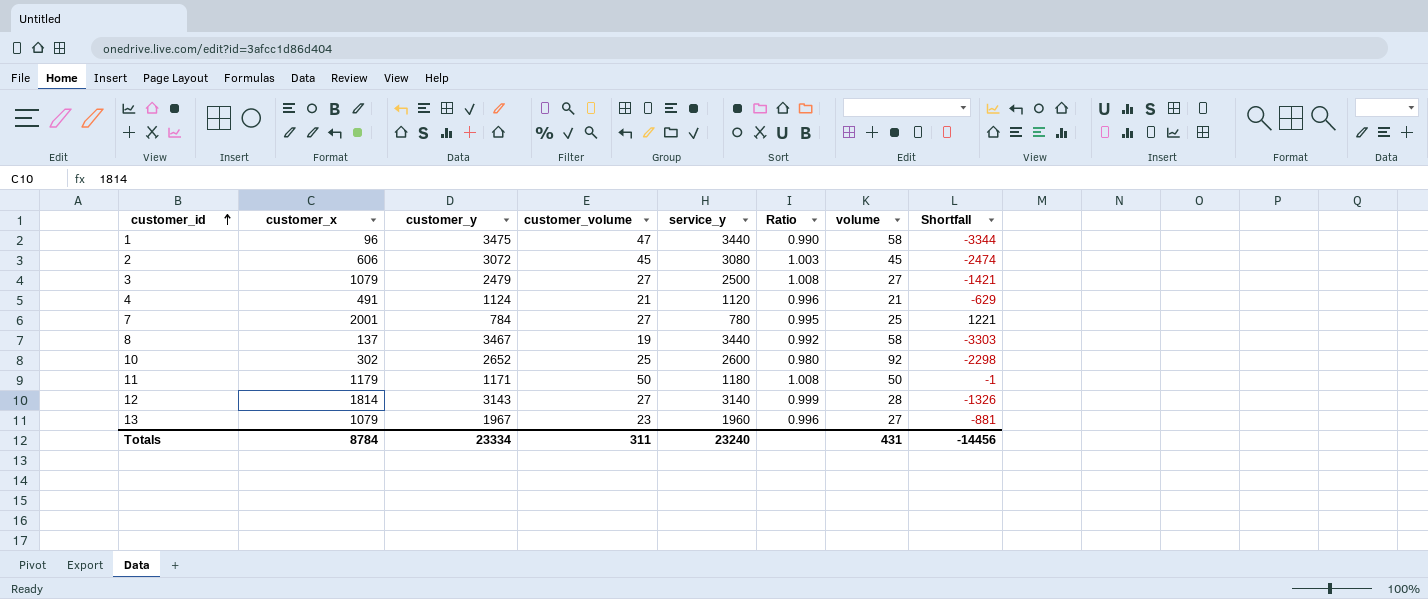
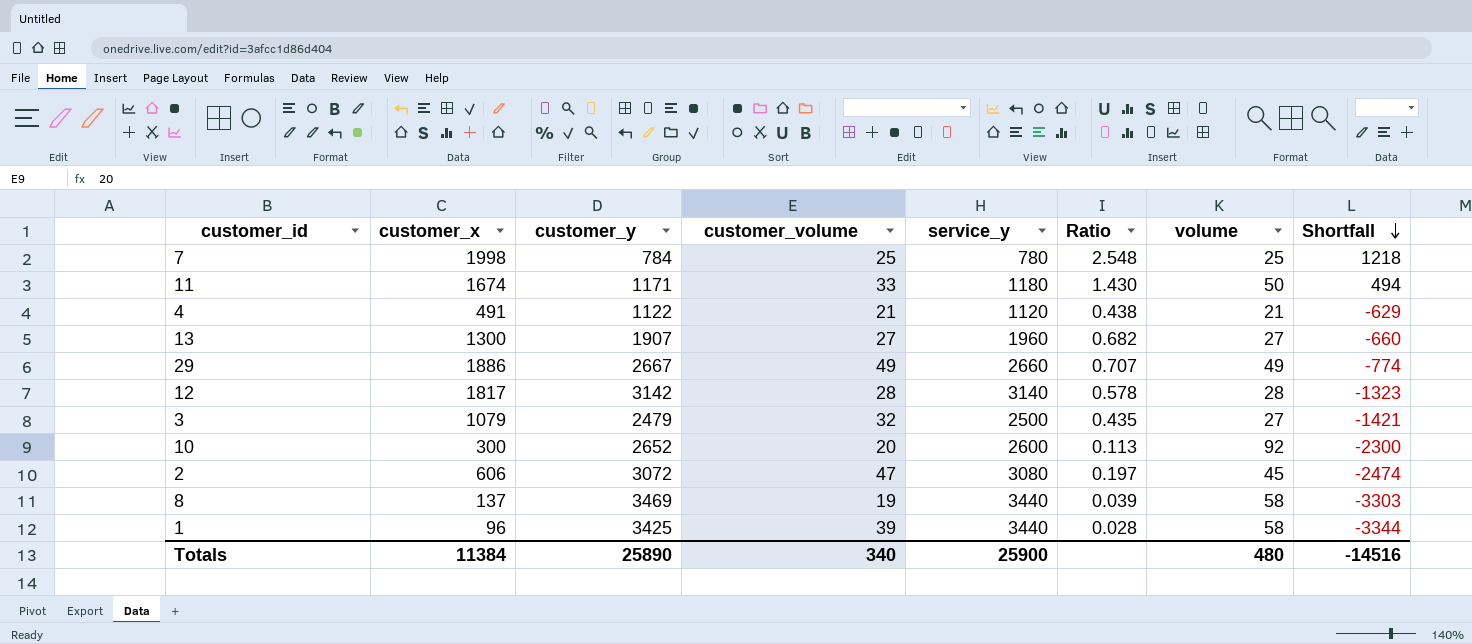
row order: customer_id ascending -> Shortfall descending
column Ratio | formula: [service_y] / [customer_y] -> [customer_x] / [customer_y]
7 | customer_x: 2001 -> 1998
7 | customer_volume: 27 -> 25
7 | Shortfall: 1221 -> 1218
11 | customer_x: 1179 -> 1674
11 | customer_volume: 50 -> 33
11 | Shortfall: -1 -> 494
4 | customer_y: 1124 -> 1122
13 | customer_x: 1079 -> 1300
13 | customer_y: 1967 -> 1907
13 | customer_volume: 23 -> 27
13 | Shortfall: -881 -> -660
row 29: none -> 1886 | 2667 | 49 | 2660 | 0.707 | 49 | -774
12 | customer_x: 1814 -> 1817
12 | customer_y: 3143 -> 3142
12 | customer_volume: 27 -> 28
12 | Shortfall: -1326 -> -1323
3 | customer_volume: 27 -> 32
10 | customer_x: 302 -> 300
10 | customer_volume: 25 -> 20
10 | Shortfall: -2298 -> -2300
2 | customer_volume: 45 -> 47
8 | customer_y: 3467 -> 3469
1 | customer_y: 3475 -> 3425
1 | customer_volume: 47 -> 39
Totals | customer_x: 8784 -> 11384
Totals | customer_y: 23334 -> 25890
Totals | customer_volume: 311 -> 340
Totals | service_y: 23240 -> 25900
Totals | volume: 431 -> 480
Totals | Shortfall: -14456 -> -14516

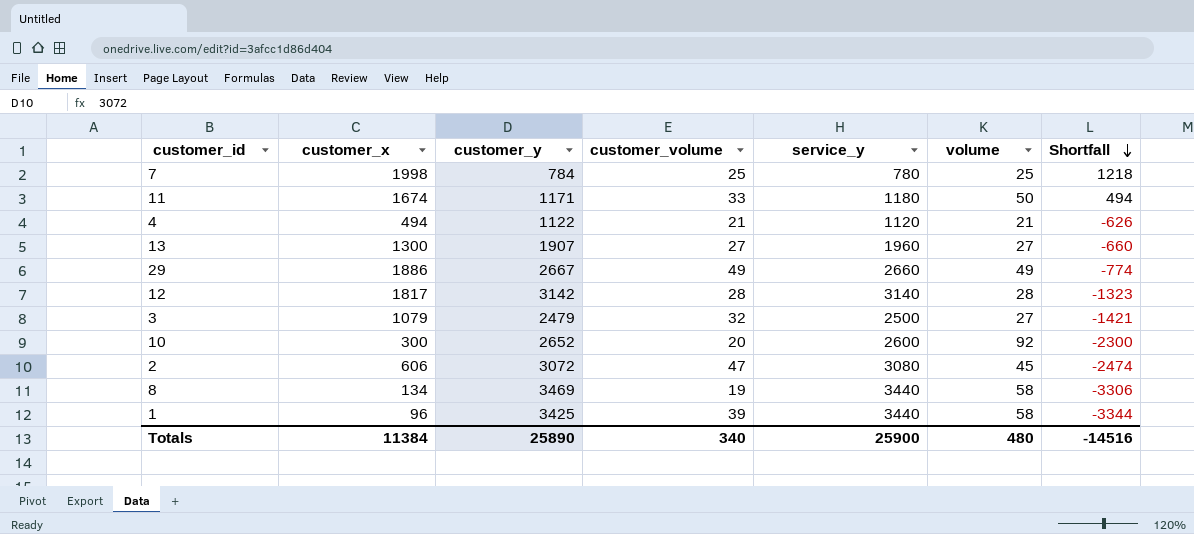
column Ratio | formula: [customer_x] / [customer_y] -> none
4 | customer_x: 491 -> 494
4 | Shortfall: -629 -> -626
8 | customer_x: 137 -> 134
8 | Shortfall: -3303 -> -3306

